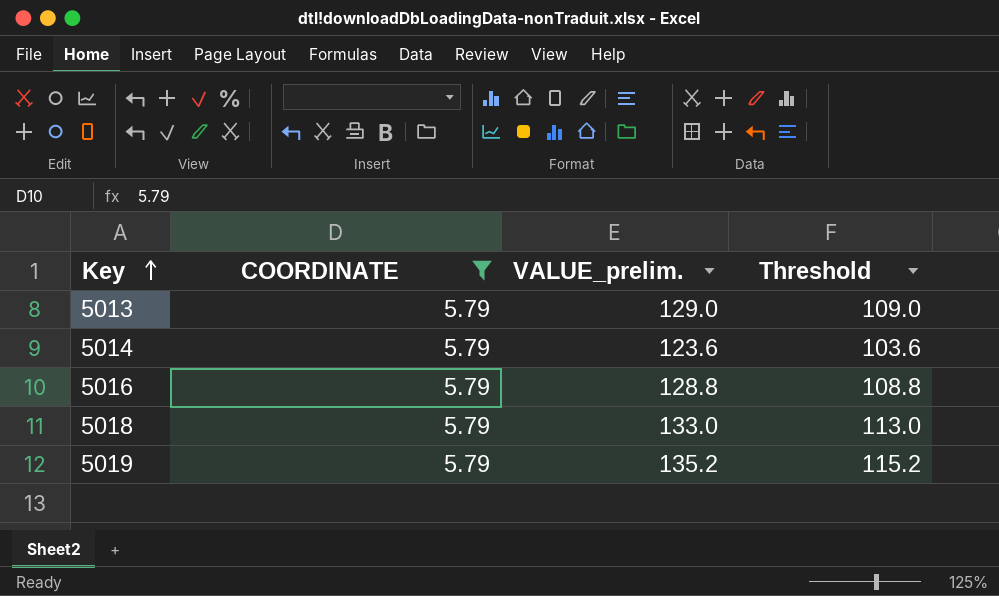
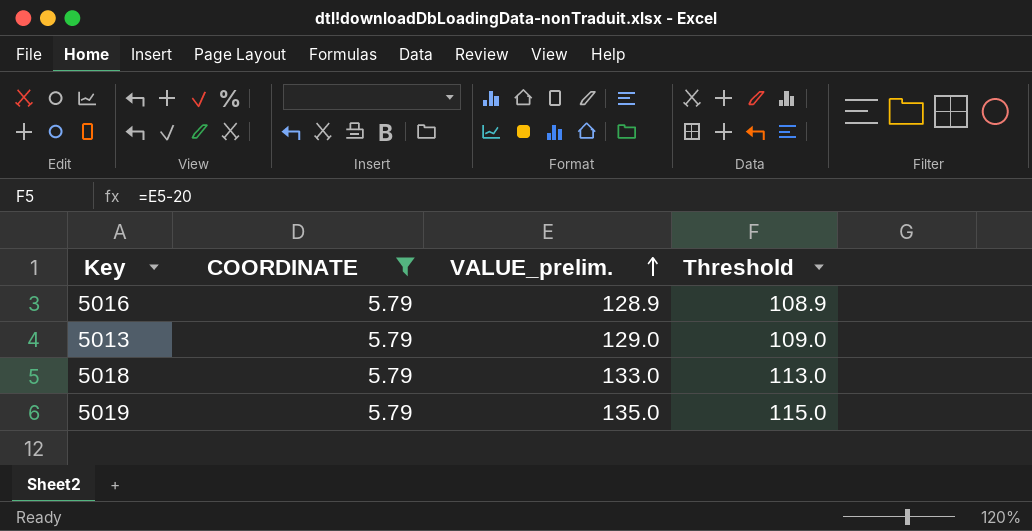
row order: Key ascending -> VALUE_prelim. ascending
row 5014: 5.79 | 123.6 | 103.6 -> none
5016 | VALUE_prelim.: 128.8 -> 128.9
5016 | Threshold: 108.8 -> 108.9
5019 | VALUE_prelim.: 135.2 -> 135.0
5019 | Threshold: 115.2 -> 115.0

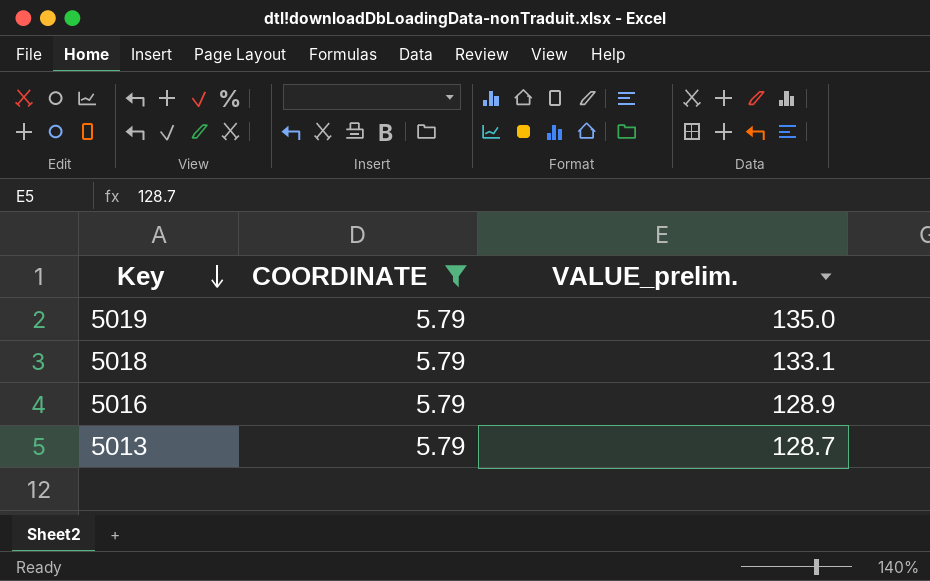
row order: VALUE_prelim. ascending -> Key descending
column Threshold | formula: [VALUE_prelim.] - 20 -> none
5018 | VALUE_prelim.: 133.0 -> 133.1
5013 | VALUE_prelim.: 129.0 -> 128.7

